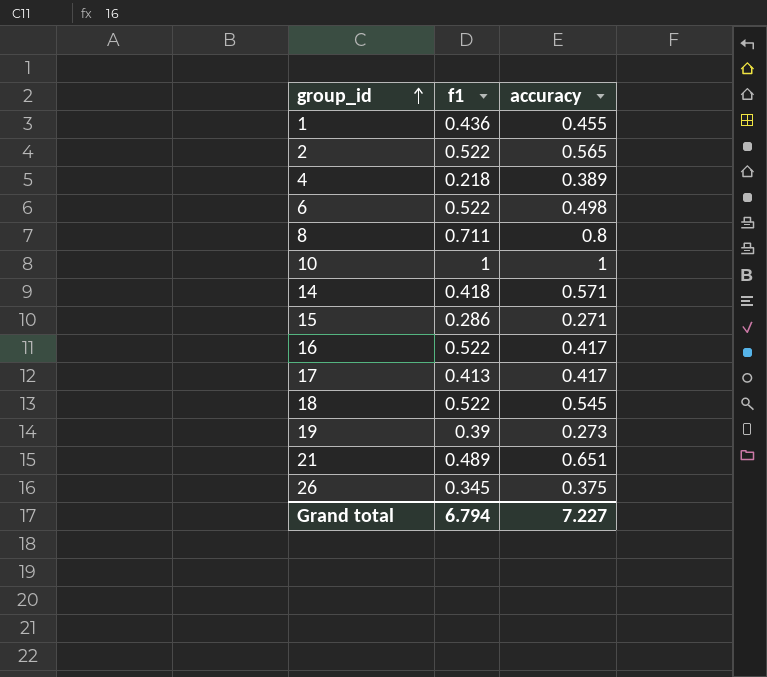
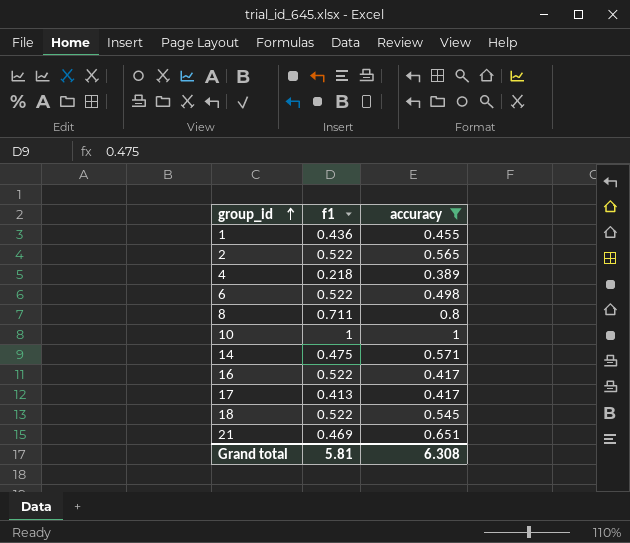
filter: none -> accuracy >= 0.389
14 | f1: 0.418 -> 0.475
21 | f1: 0.489 -> 0.469
Grand total | f1: 6.794 -> 5.81
Grand total | accuracy: 7.227 -> 6.308

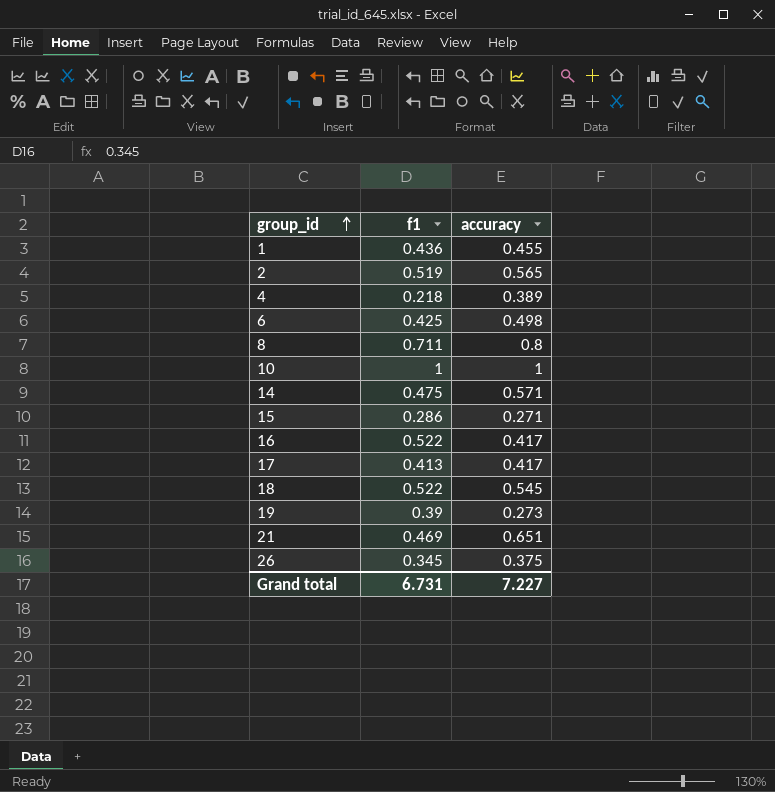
filter: accuracy >= 0.389 -> none
2 | f1: 0.522 -> 0.519
6 | f1: 0.522 -> 0.425
Grand total | f1: 5.81 -> 6.731
Grand total | accuracy: 6.308 -> 7.227

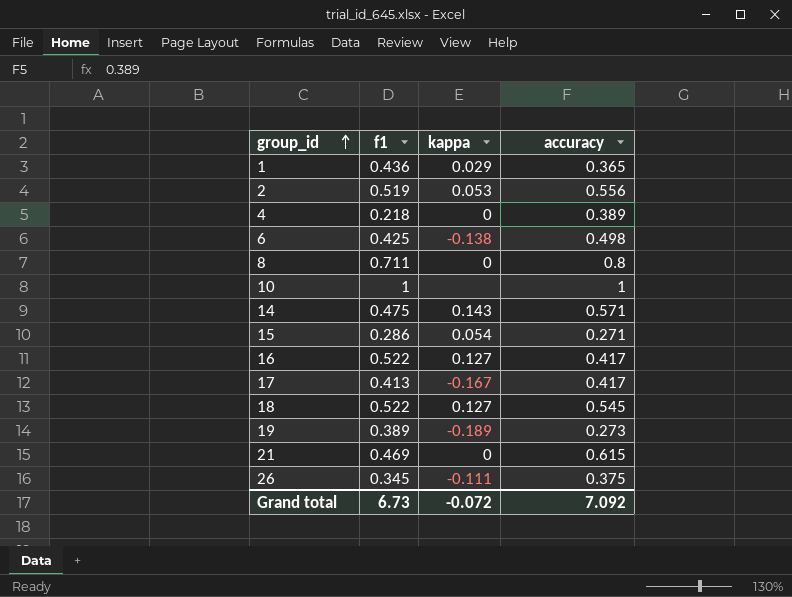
column kappa | position: none -> 3
1 | accuracy: 0.455 -> 0.365
2 | accuracy: 0.565 -> 0.556
19 | f1: 0.39 -> 0.389
21 | accuracy: 0.651 -> 0.615
Grand total | f1: 6.731 -> 6.73
Grand total | accuracy: 7.227 -> 7.092

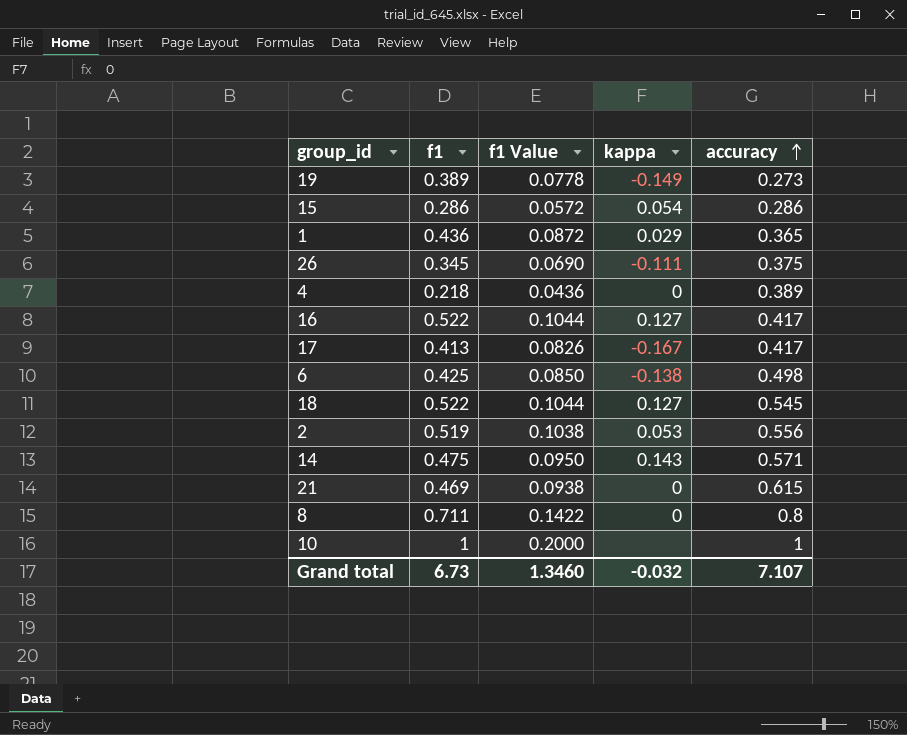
row order: group_id ascending -> accuracy ascending
column f1 Value | formula: none -> [f1] * 0.2
19 | kappa: -0.189 -> -0.149
15 | accuracy: 0.271 -> 0.286
Grand total | kappa: -0.072 -> -0.032
Grand total | accuracy: 7.092 -> 7.107

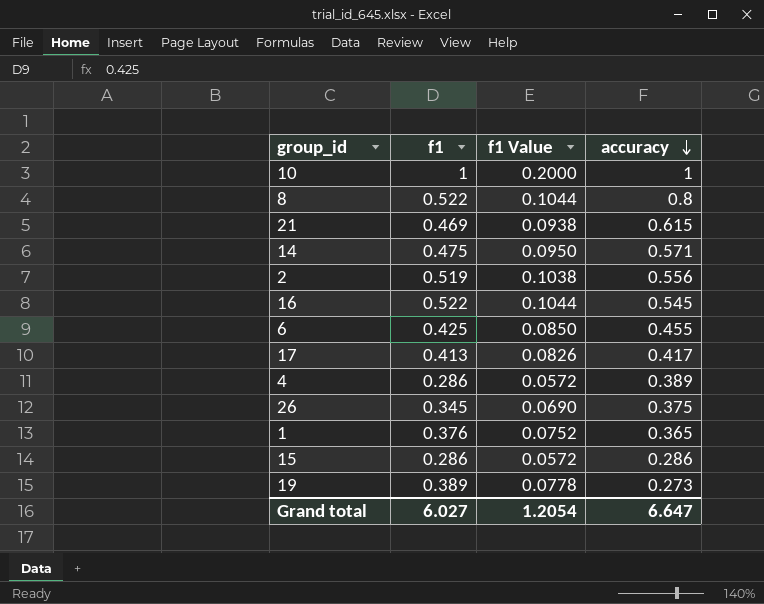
row order: accuracy ascending -> accuracy descending
column kappa | position: 4 -> none
row 18: 0.522 | 0.1044 | 0.127 | 0.545 -> none
8 | f1: 0.711 -> 0.522
8 | f1 Value: 0.1422 -> 0.1044
16 | accuracy: 0.417 -> 0.545
6 | accuracy: 0.498 -> 0.455
4 | f1: 0.218 -> 0.286
4 | f1 Value: 0.0436 -> 0.0572
1 | f1: 0.436 -> 0.376
1 | f1 Value: 0.0872 -> 0.0752
Grand total | f1: 6.73 -> 6.027
Grand total | f1 Value: 1.3460 -> 1.2054
Grand total | accuracy: 7.107 -> 6.647

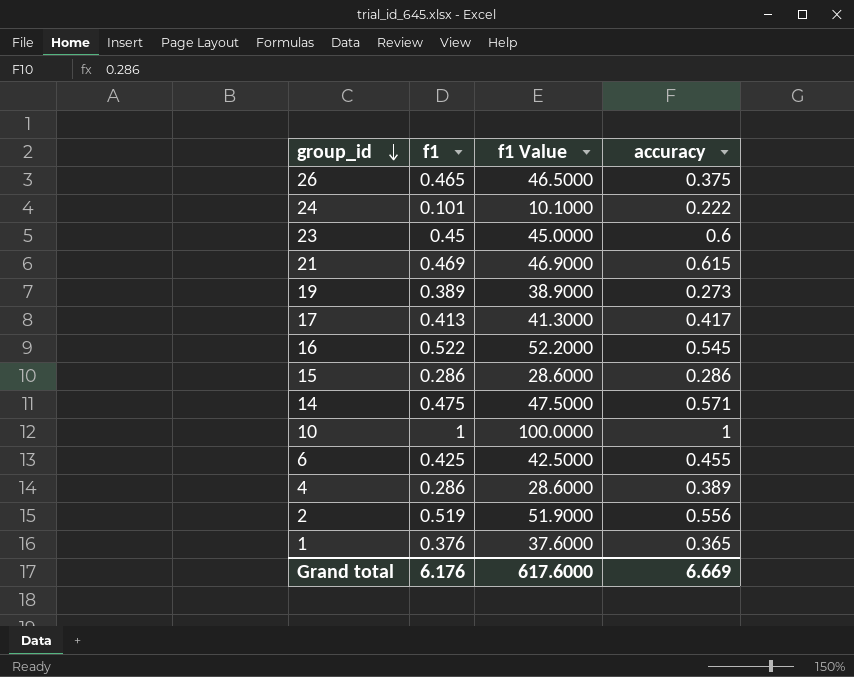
row order: accuracy descending -> group_id descending
column f1 Value | formula: [f1] * 0.2 -> [f1] * 100
row 8: 0.522 | 0.1044 | 0.8 -> none
26 | f1: 0.345 -> 0.465
row 24: none -> 0.101 | 10.1000 | 0.222
row 23: none -> 0.45 | 45.0000 | 0.6
Grand total | f1: 6.027 -> 6.176
Grand total | f1 Value: 1.2054 -> 617.6000
Grand total | accuracy: 6.647 -> 6.669

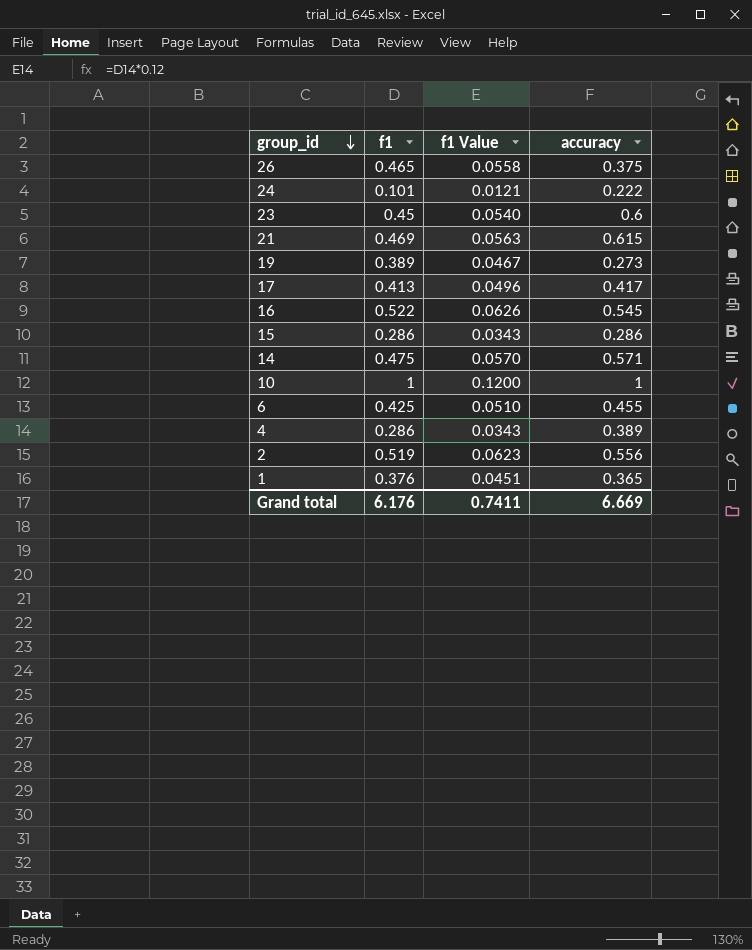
column f1 Value | formula: [f1] * 100 -> [f1] * 0.12
Grand total | f1 Value: 617.6000 -> 0.7411

